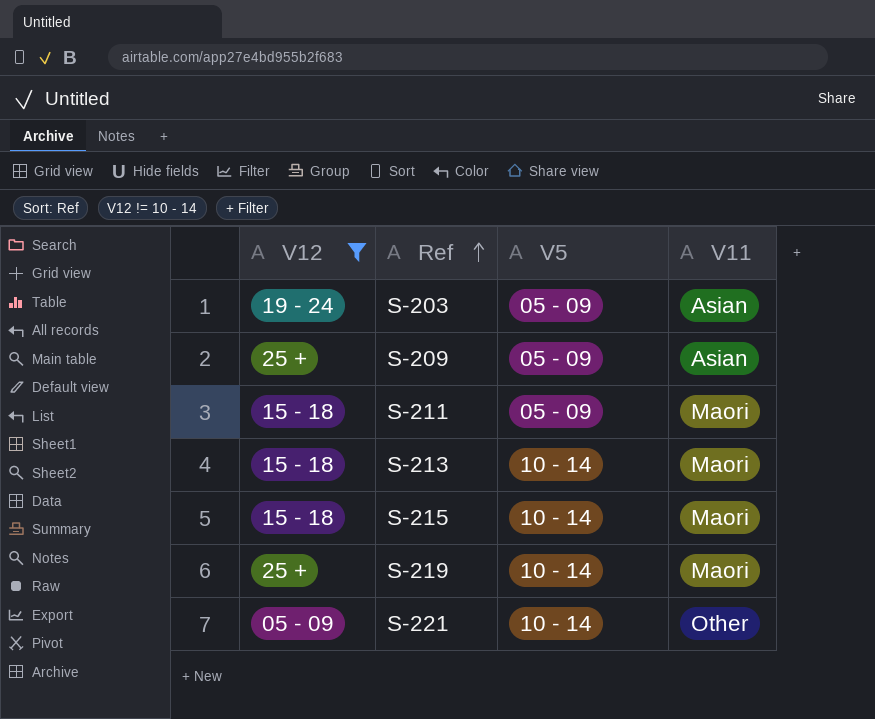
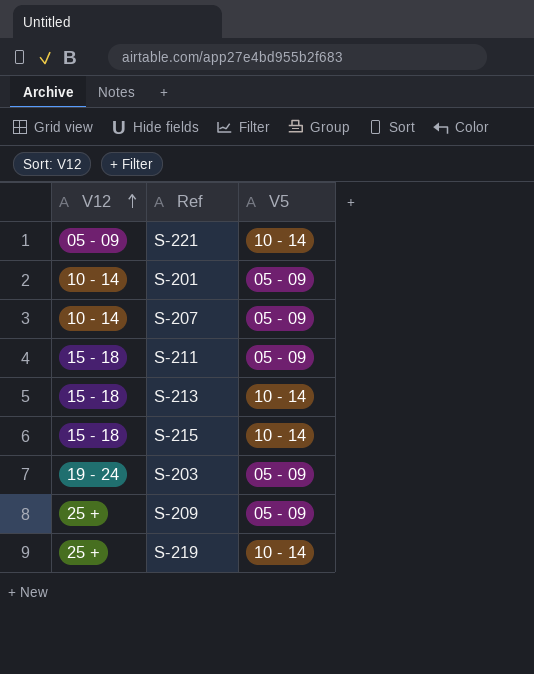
filter: V12 != 10 - 14 -> none
row order: Ref ascending -> V12 ascending
column V11 | position: 4 -> none

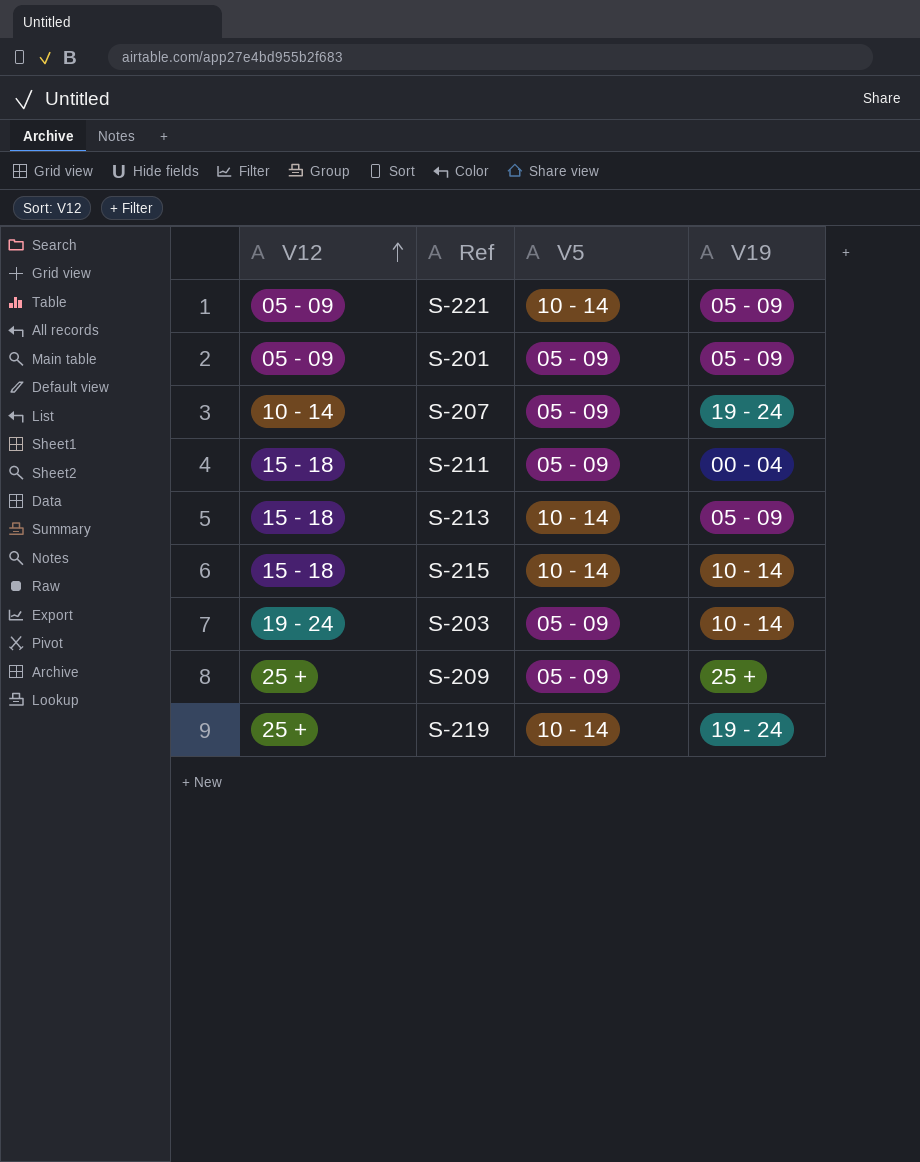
column V19 | position: none -> 4
S-201 | V12: 10 - 14 -> 05 - 09

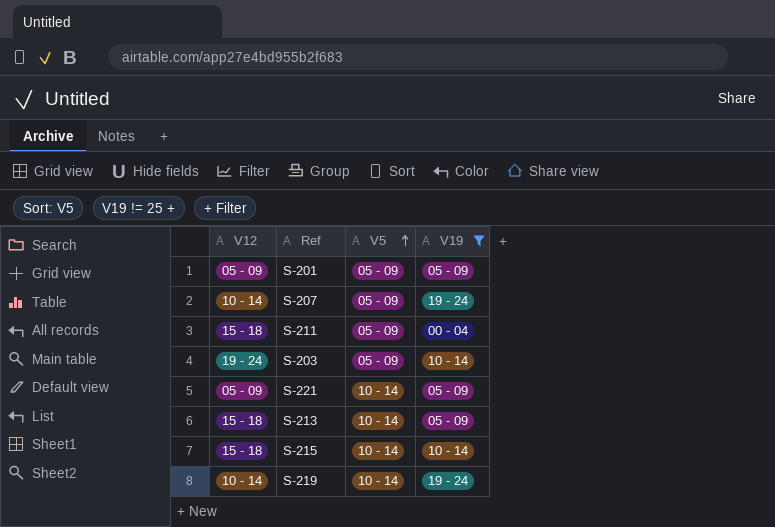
filter: none -> V19 != 25 +
row order: V12 ascending -> V5 ascending
S-219 | V12: 25 + -> 10 - 14

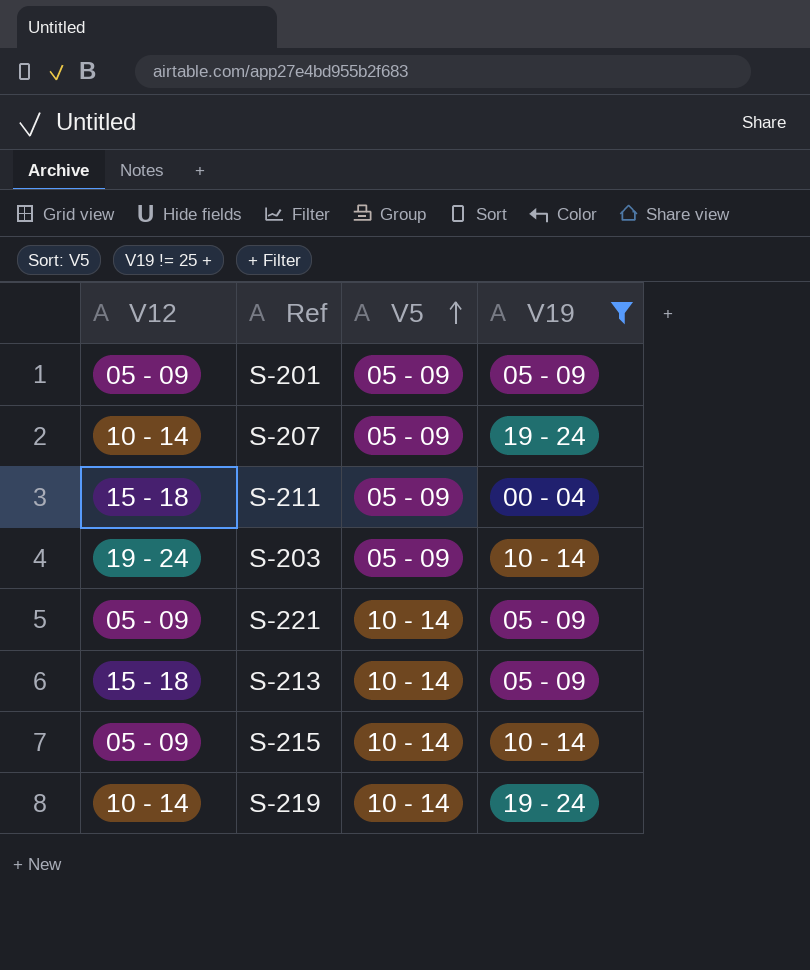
S-215 | V12: 15 - 18 -> 05 - 09

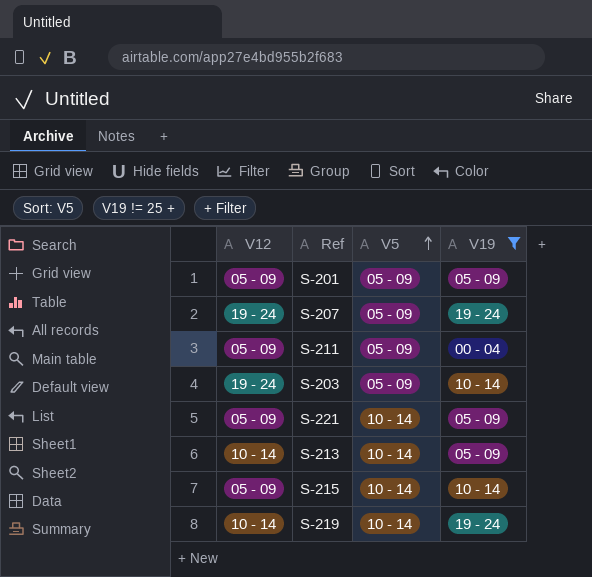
S-207 | V12: 10 - 14 -> 19 - 24
S-211 | V12: 15 - 18 -> 05 - 09
S-213 | V12: 15 - 18 -> 10 - 14

